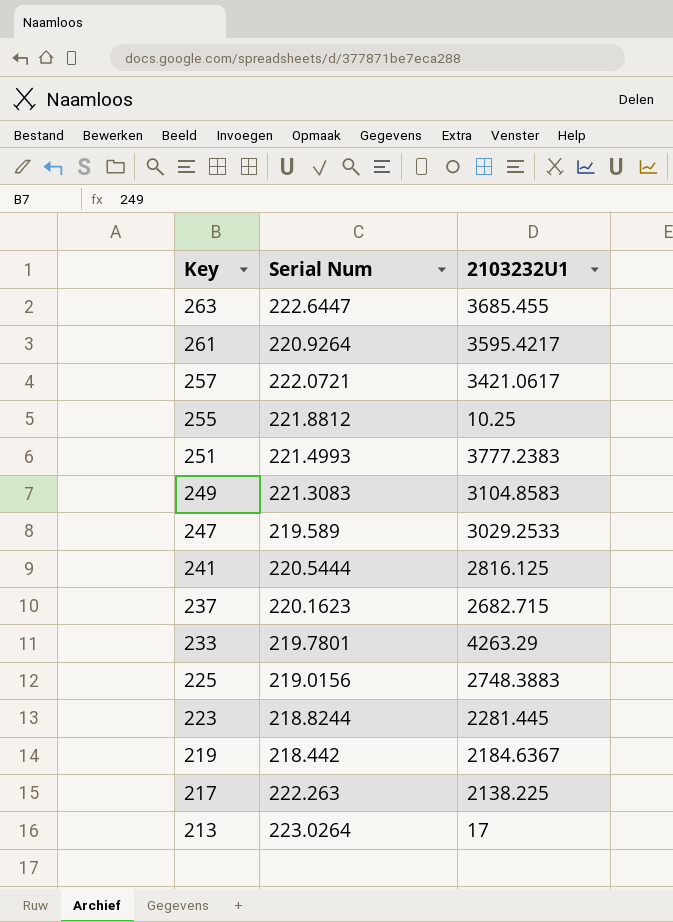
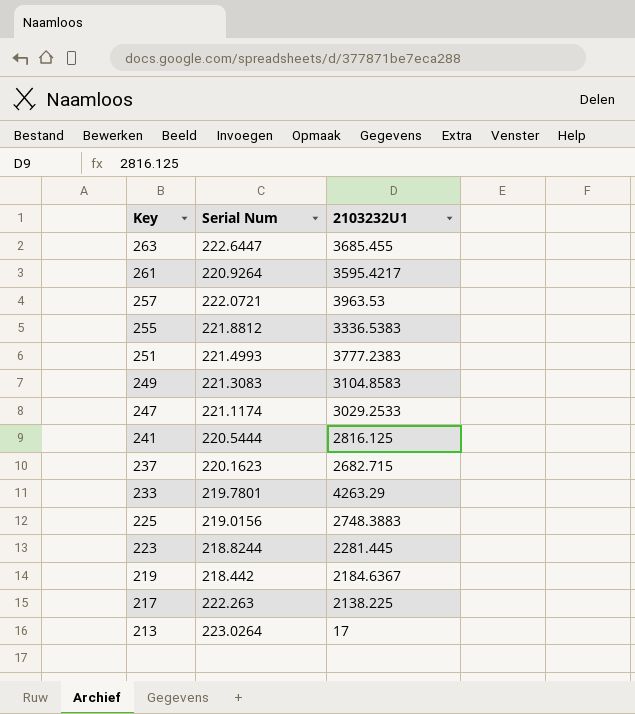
257 | 2103232U1: 3421.0617 -> 3963.53
255 | 2103232U1: 10.25 -> 3336.5383
247 | Serial Num: 219.589 -> 221.1174

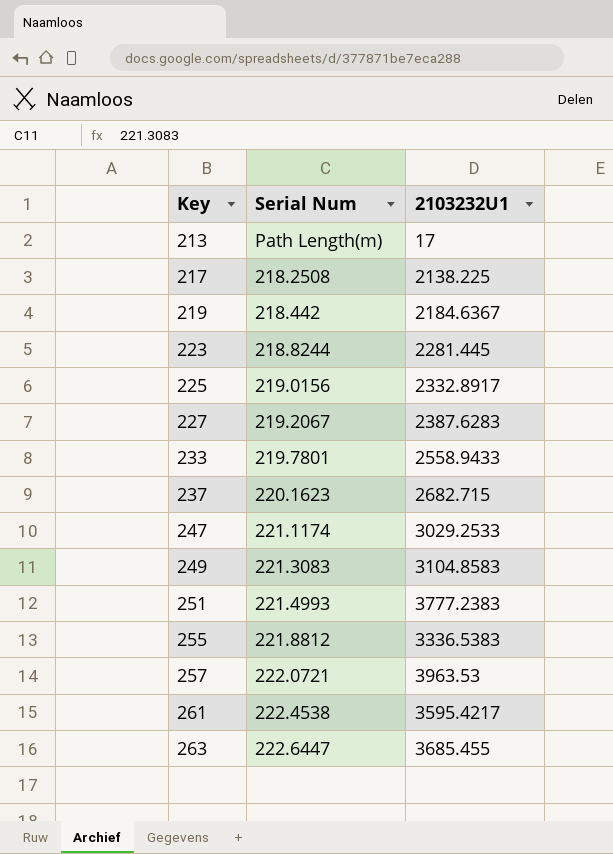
row order: Key descending -> Key ascending
row 241: 220.5444 | 2816.125 -> none
213 | Serial Num: 223.0264 -> Path Length(m)
217 | Serial Num: 222.263 -> 218.2508
225 | 2103232U1: 2748.3883 -> 2332.8917
row 227: none -> 219.2067 | 2387.6283
233 | 2103232U1: 4263.29 -> 2558.9433
261 | Serial Num: 220.9264 -> 222.4538

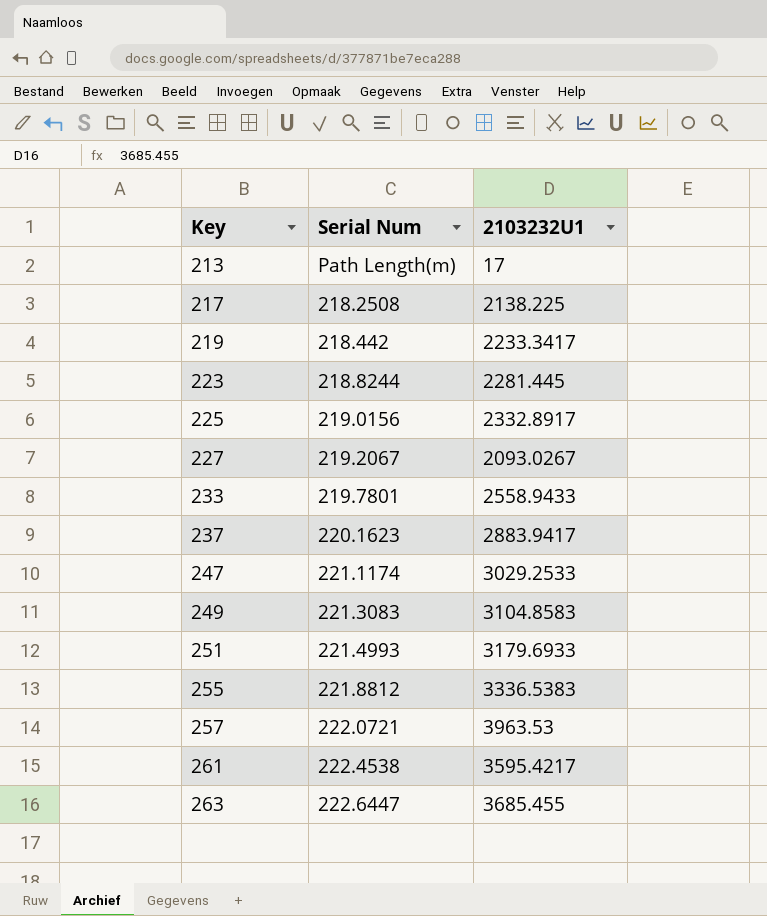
219 | 2103232U1: 2184.6367 -> 2233.3417
227 | 2103232U1: 2387.6283 -> 2093.0267
237 | 2103232U1: 2682.715 -> 2883.9417
251 | 2103232U1: 3777.2383 -> 3179.6933

